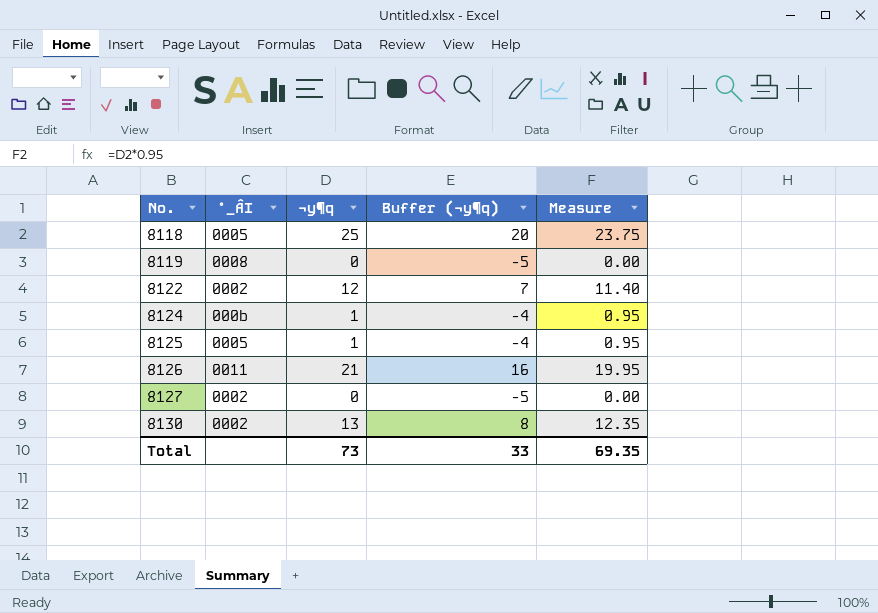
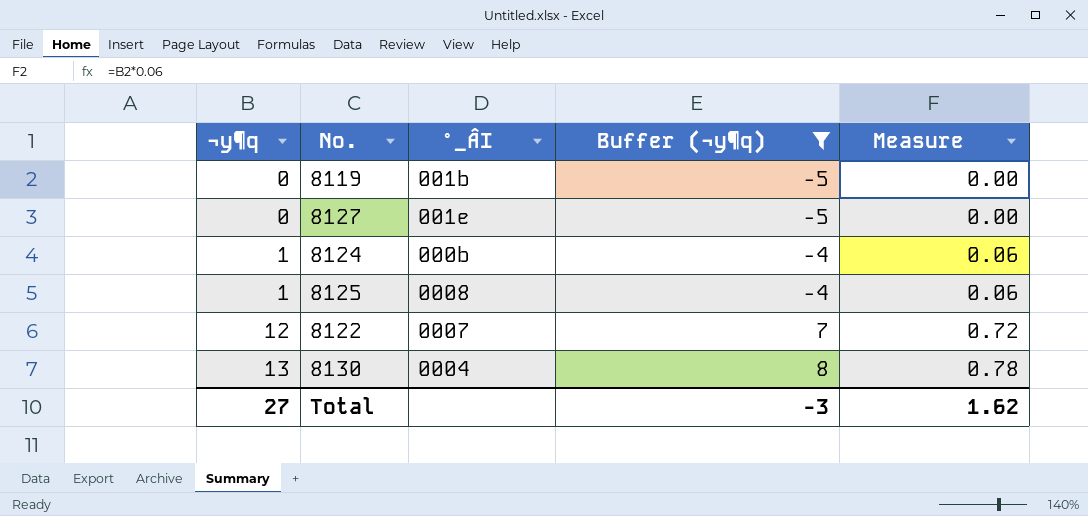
filter: none -> Buffer (¬y¶q) <= 8
row order: No. ascending -> ¬y¶q ascending
column ¬y¶q | position: 3 -> 1
column Measure | formula: [¬y¶q] * 0.95 -> [¬y¶q] * 0.06
8119 | °_ÂI: 0008 -> 001b
8127 | °_ÂI: 0002 -> 001e
8125 | °_ÂI: 0005 -> 0008
8122 | °_ÂI: 0002 -> 0007
8130 | °_ÂI: 0002 -> 0004
Total | ¬y¶q: 73 -> 27
Total | Buffer (¬y¶q): 33 -> -3
Total | Measure: 69.35 -> 1.62

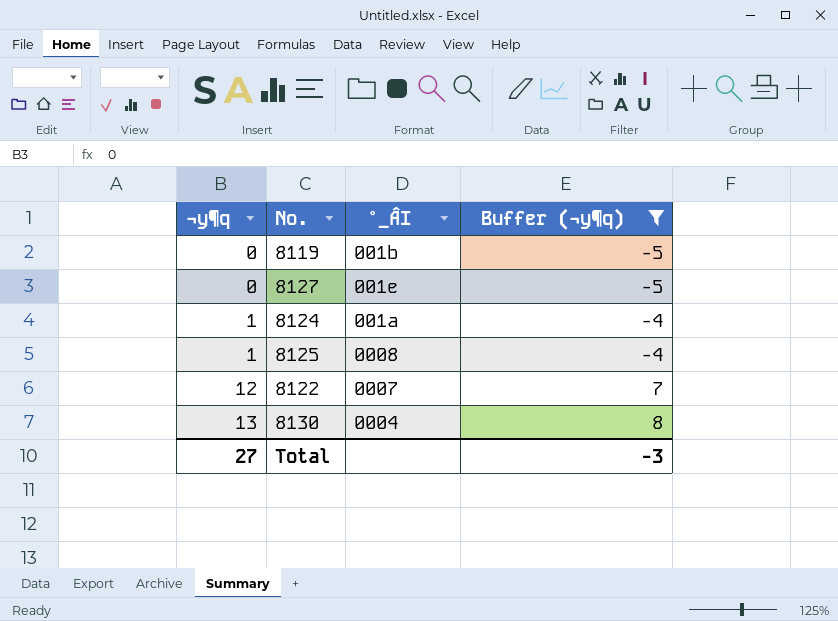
column Measure | formula: [¬y¶q] * 0.06 -> none
8124 | °_ÂI: 000b -> 001a

